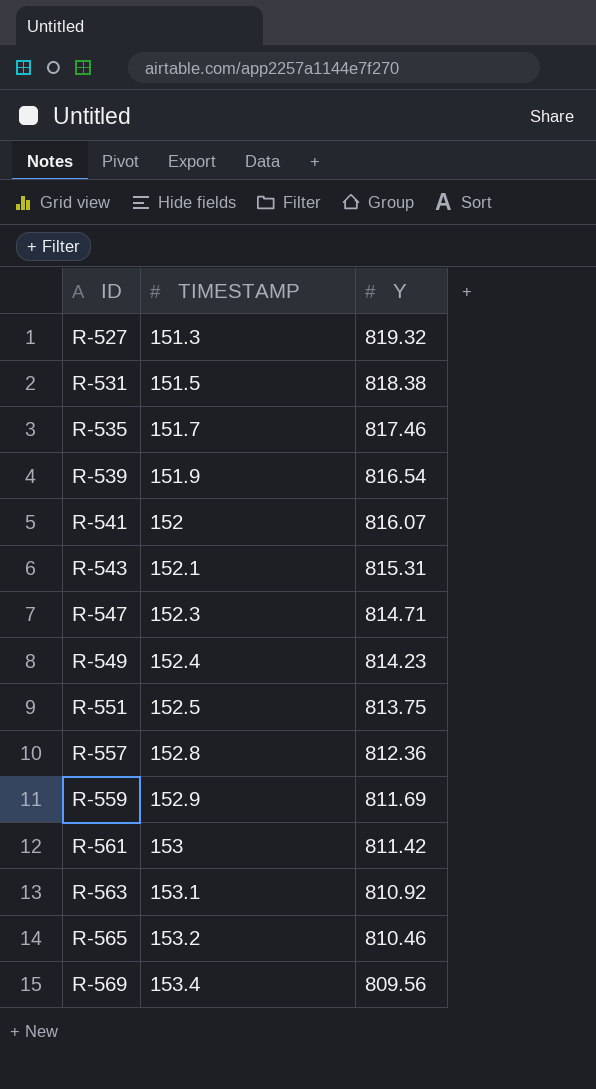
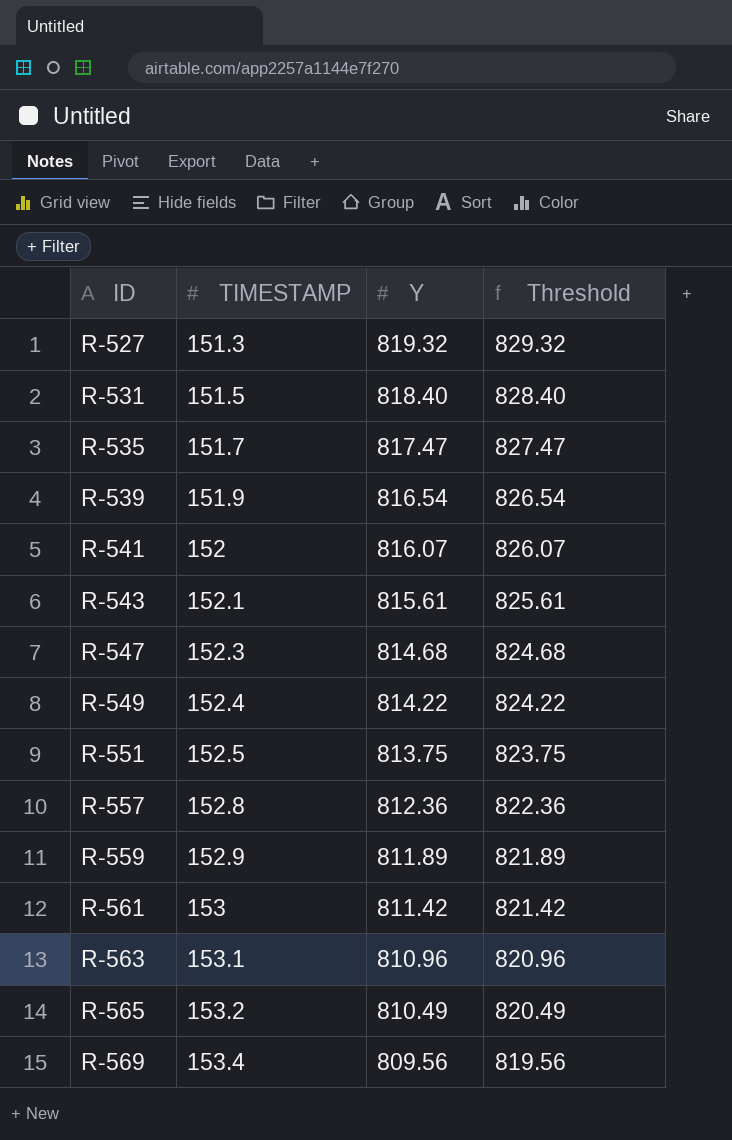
column Threshold | formula: none -> [Y] + 10
R-531 | Y: 818.38 -> 818.40
R-535 | Y: 817.46 -> 817.47
R-543 | Y: 815.31 -> 815.61
R-547 | Y: 814.71 -> 814.68
R-549 | Y: 814.23 -> 814.22
R-559 | Y: 811.69 -> 811.89
R-563 | Y: 810.92 -> 810.96
R-565 | Y: 810.46 -> 810.49

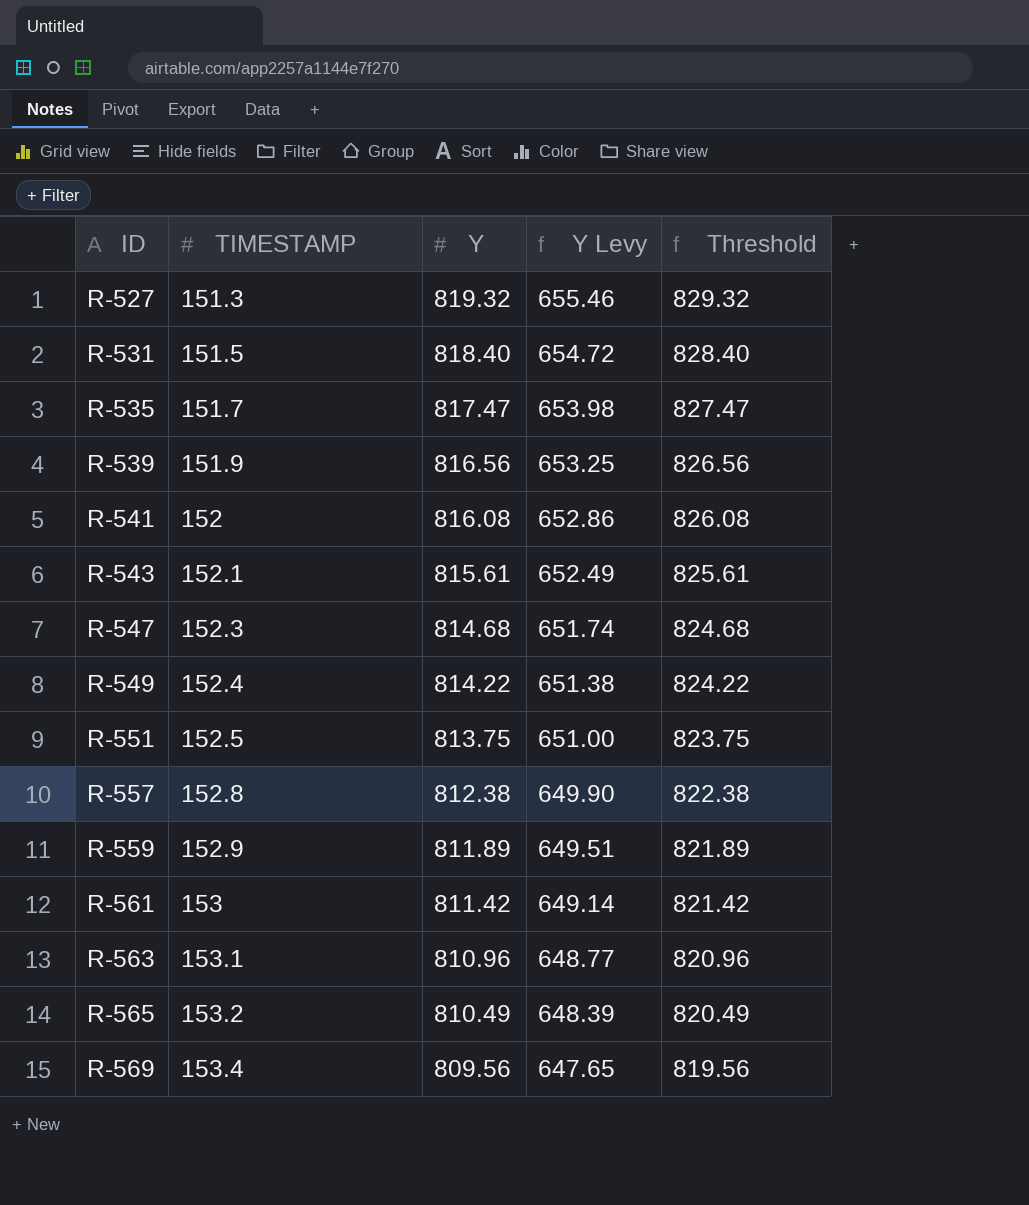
column Y Levy | formula: none -> [Y] * 0.8
R-539 | Y: 816.54 -> 816.56
R-539 | Threshold: 826.54 -> 826.56
R-541 | Y: 816.07 -> 816.08
R-541 | Threshold: 826.07 -> 826.08
R-557 | Y: 812.36 -> 812.38
R-557 | Threshold: 822.36 -> 822.38

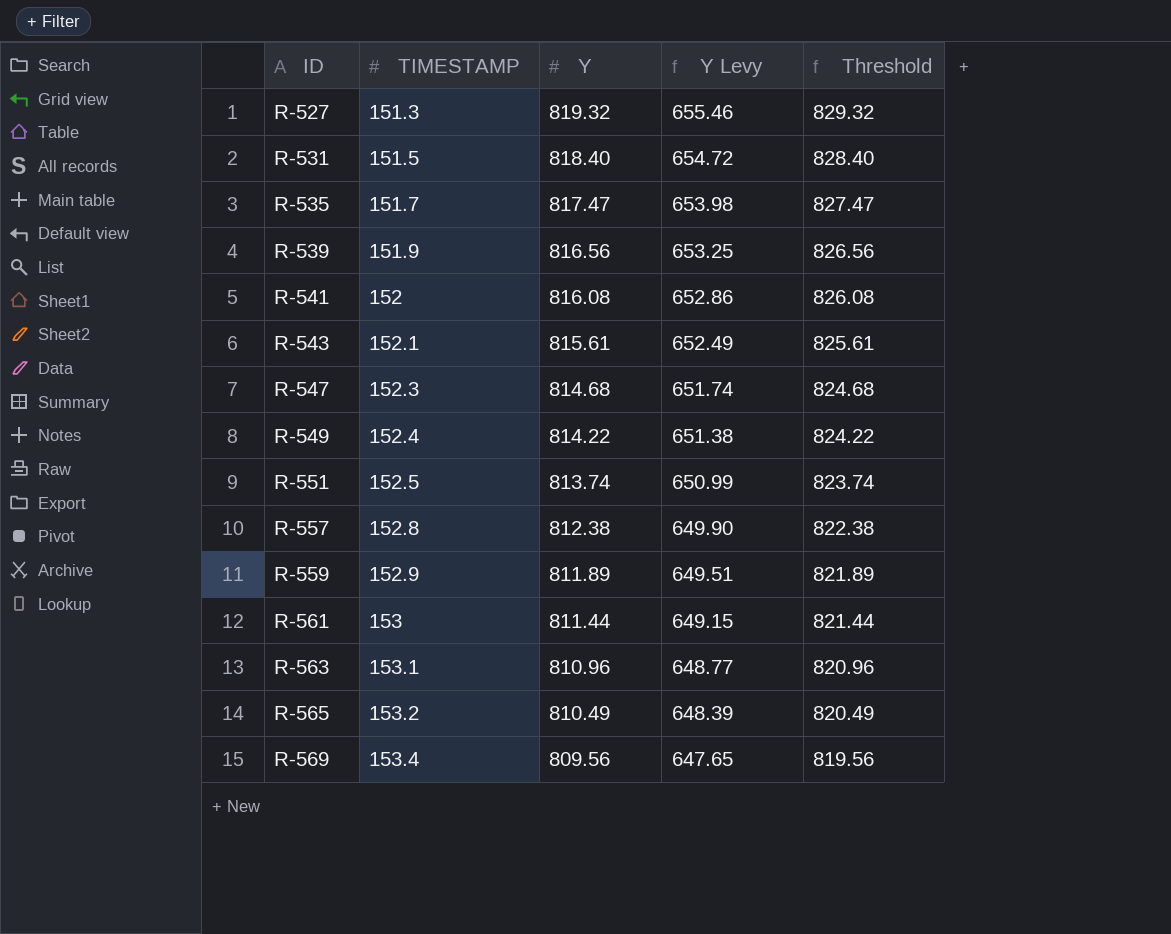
R-551 | Y: 813.75 -> 813.74
R-551 | Y Levy: 651.00 -> 650.99
R-551 | Threshold: 823.75 -> 823.74
R-561 | Y: 811.42 -> 811.44
R-561 | Y Levy: 649.14 -> 649.15
R-561 | Threshold: 821.42 -> 821.44

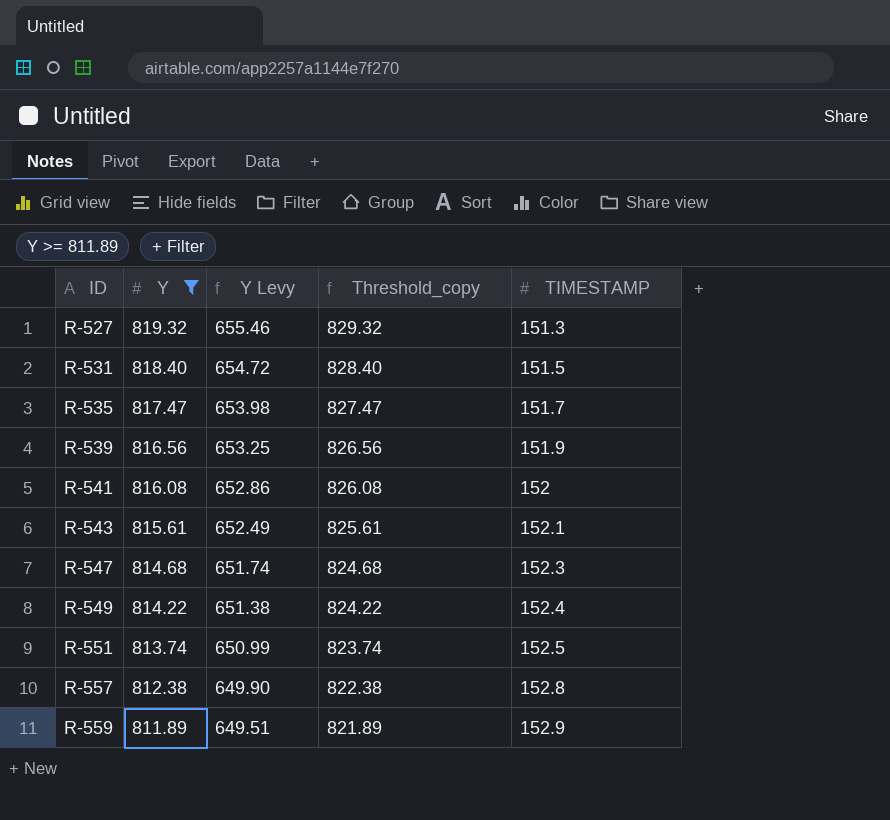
filter: none -> Y >= 811.89
column name: Threshold -> Threshold_copy
column TIMESTAMP | position: 2 -> 5

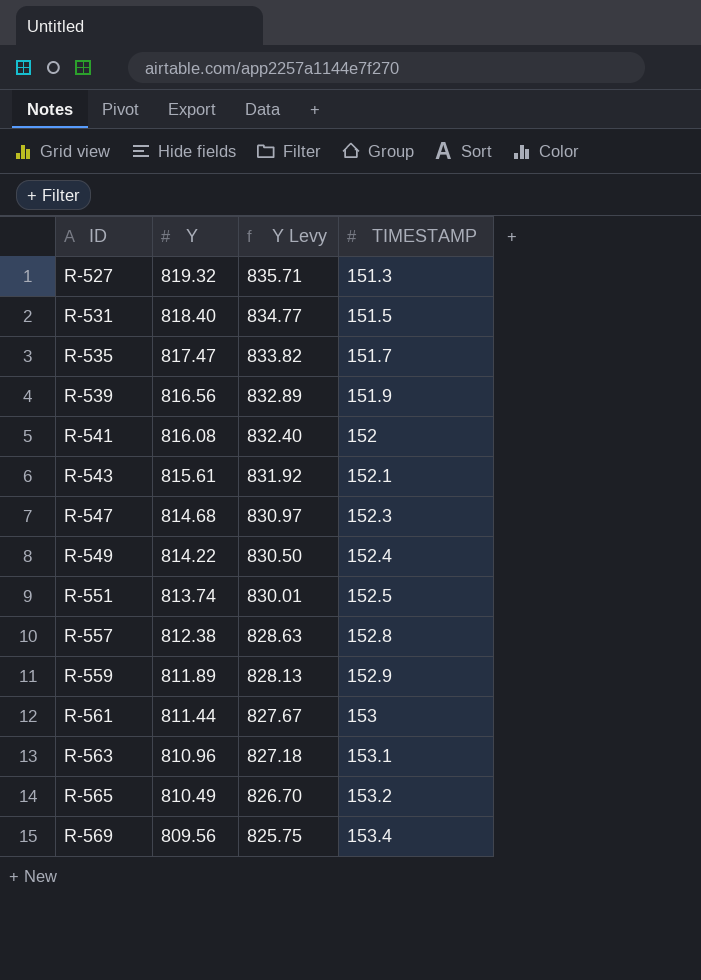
filter: Y >= 811.89 -> none
column Threshold_copy | formula: [Y] + 10 -> none
column Y Levy | formula: [Y] * 0.8 -> [Y] * 1.02

